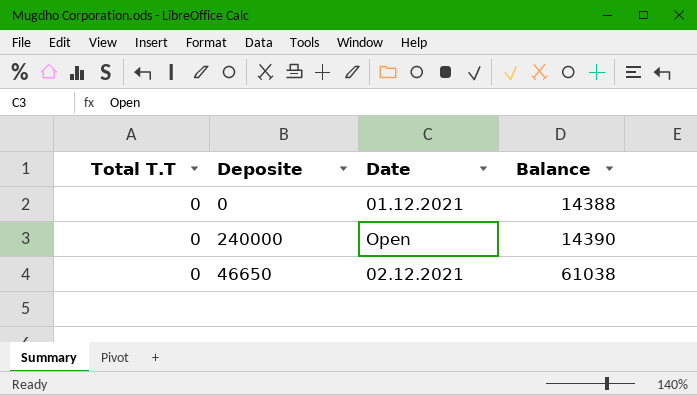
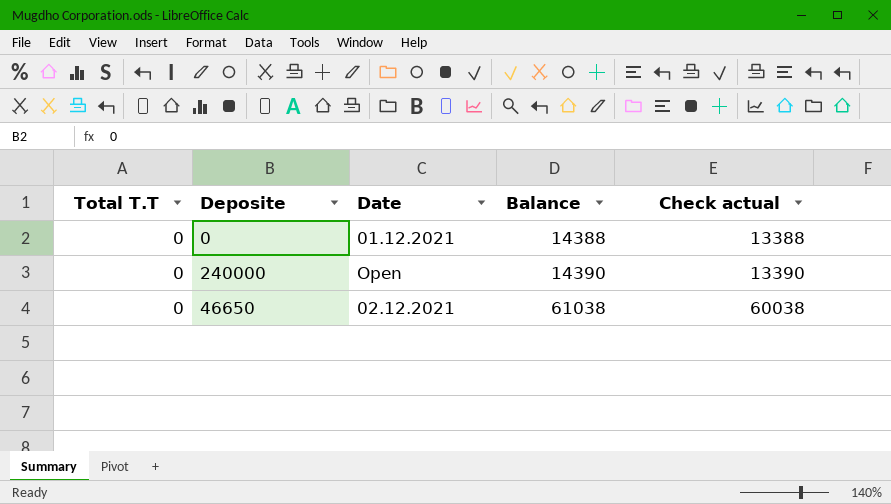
column Check actual | formula: none -> [Balance] - 1000

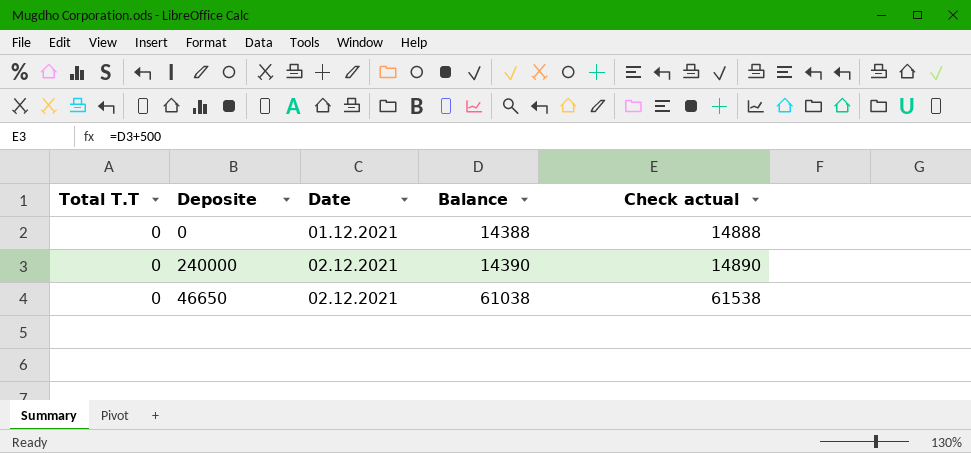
column Check actual | formula: [Balance] - 1000 -> [Balance] + 500
240000 | Date: Open -> 02.12.2021

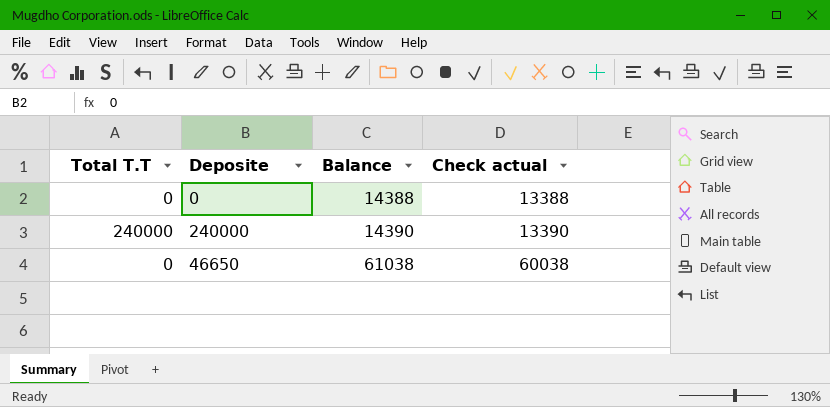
column Date | position: 3 -> none
column Check actual | formula: [Balance] + 500 -> [Balance] - 1000
240000 | Total T.T: 0 -> 240000

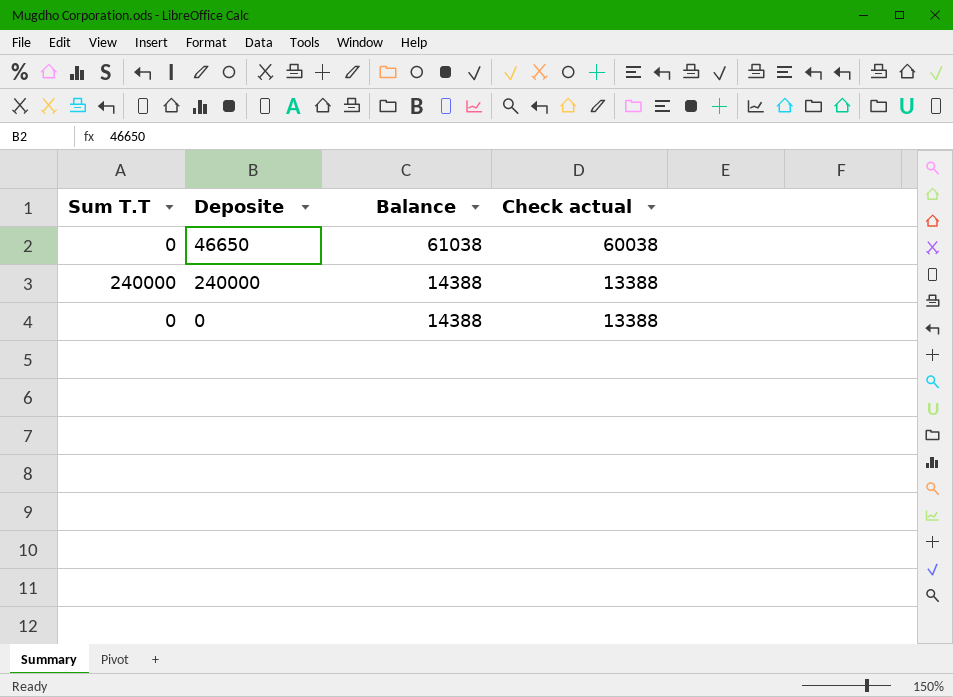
row order: Balance ascending -> Balance descending
column name: Total T.T -> Sum T.T
240000 | Balance: 14390 -> 14388
240000 | Check actual: 13390 -> 13388

